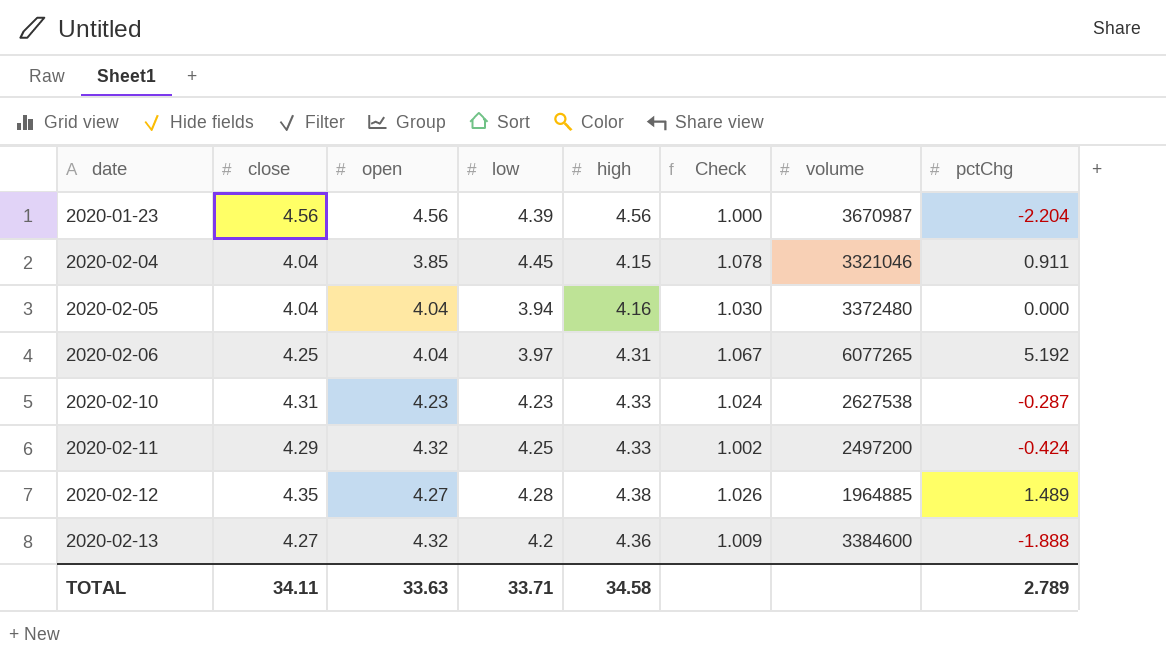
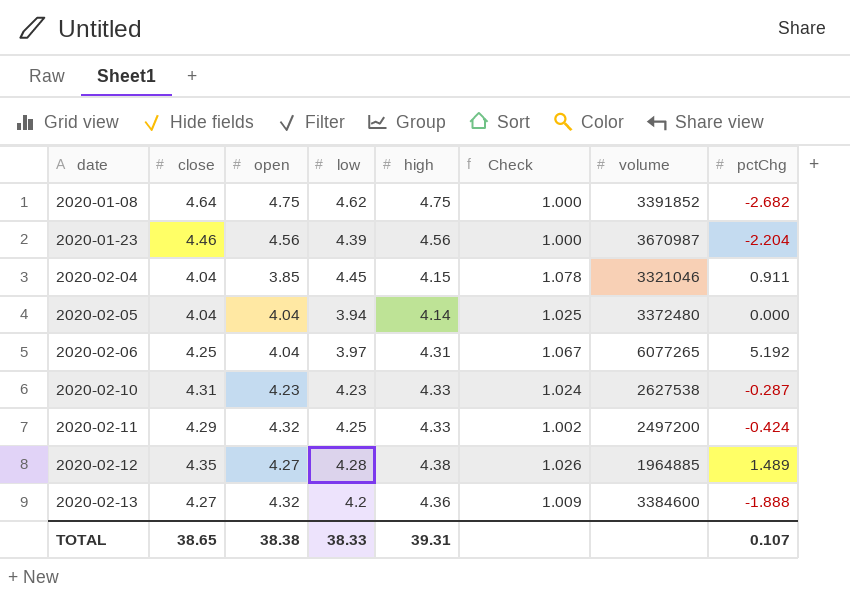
row 2020-01-08: none -> 4.64 | 4.75 | 4.62 | 4.75 | 1.000 | 3391852 | -2.682
2020-01-23 | close: 4.56 -> 4.46
2020-02-05 | high: 4.16 -> 4.14
2020-02-05 | Check: 1.030 -> 1.025
TOTAL | close: 34.11 -> 38.65
TOTAL | open: 33.63 -> 38.38
TOTAL | low: 33.71 -> 38.33
TOTAL | high: 34.58 -> 39.31
TOTAL | pctChg: 2.789 -> 0.107

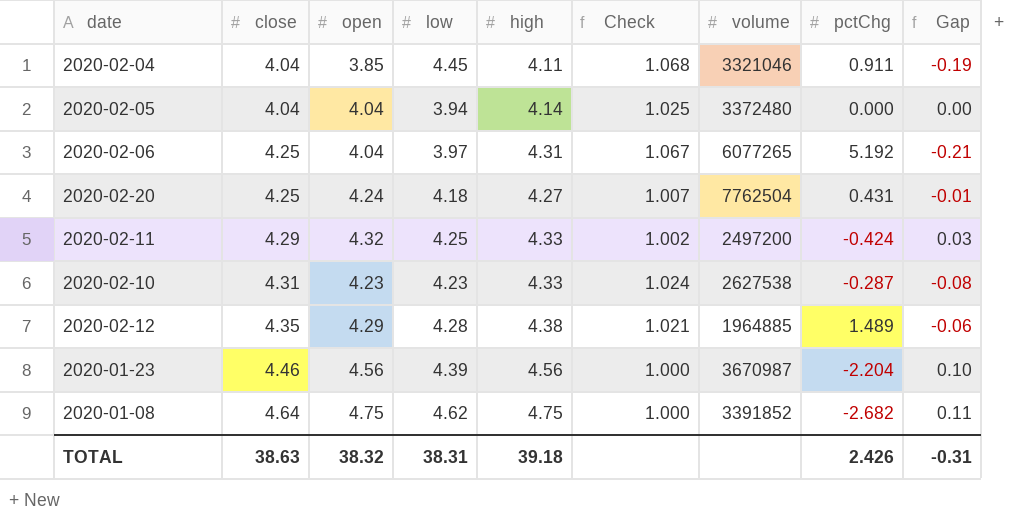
row order: date ascending -> close ascending
column Gap | formula: none -> [open] - [close]
row 2020-02-13: 4.27 | 4.32 | 4.2 | 4.36 | 1.009 | 3384600 | -1.888 -> none
2020-02-04 | high: 4.15 -> 4.11
2020-02-04 | Check: 1.078 -> 1.068
row 2020-02-20: none -> 4.25 | 4.24 | 4.18 | 4.27 | 1.007 | 7762504 | 0.431 | -0.01
2020-02-12 | open: 4.27 -> 4.29
2020-02-12 | Check: 1.026 -> 1.021
TOTAL | close: 38.65 -> 38.63
TOTAL | open: 38.38 -> 38.32
TOTAL | low: 38.33 -> 38.31
TOTAL | high: 39.31 -> 39.18
TOTAL | pctChg: 0.107 -> 2.426

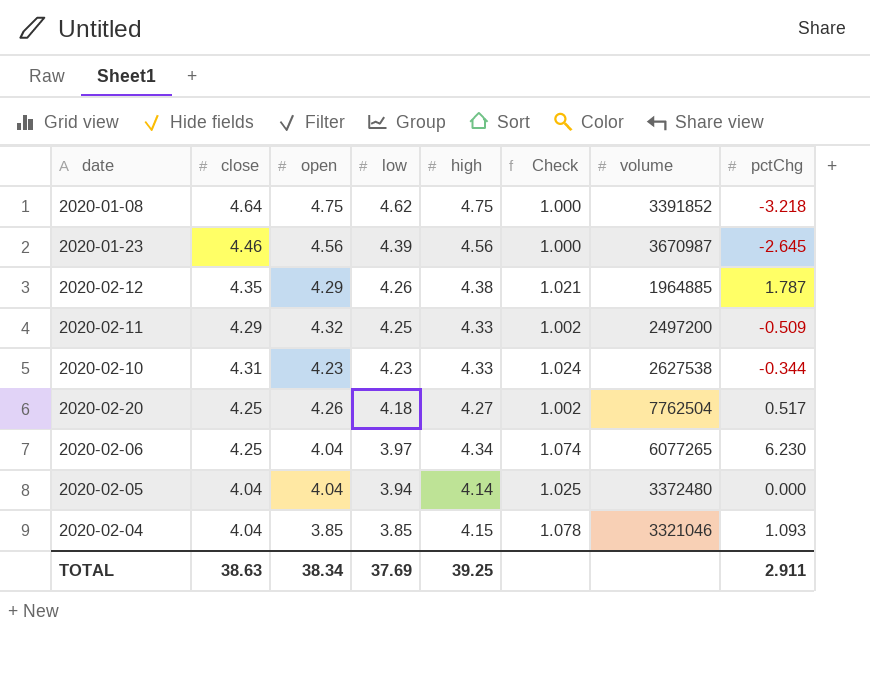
row order: close ascending -> low descending
column Gap | formula: [open] - [close] -> none
2020-01-08 | pctChg: -2.682 -> -3.218
2020-01-23 | pctChg: -2.204 -> -2.645
2020-02-12 | low: 4.28 -> 4.26
2020-02-12 | pctChg: 1.489 -> 1.787
2020-02-11 | pctChg: -0.424 -> -0.509
2020-02-10 | pctChg: -0.287 -> -0.344
2020-02-20 | open: 4.24 -> 4.26
2020-02-20 | Check: 1.007 -> 1.002
2020-02-20 | pctChg: 0.431 -> 0.517
2020-02-06 | high: 4.31 -> 4.34
2020-02-06 | Check: 1.067 -> 1.074
2020-02-06 | pctChg: 5.192 -> 6.230
2020-02-04 | low: 4.45 -> 3.85
2020-02-04 | high: 4.11 -> 4.15
2020-02-04 | Check: 1.068 -> 1.078
2020-02-04 | pctChg: 0.911 -> 1.093
TOTAL | open: 38.32 -> 38.34
TOTAL | low: 38.31 -> 37.69
TOTAL | high: 39.18 -> 39.25
TOTAL | pctChg: 2.426 -> 2.911

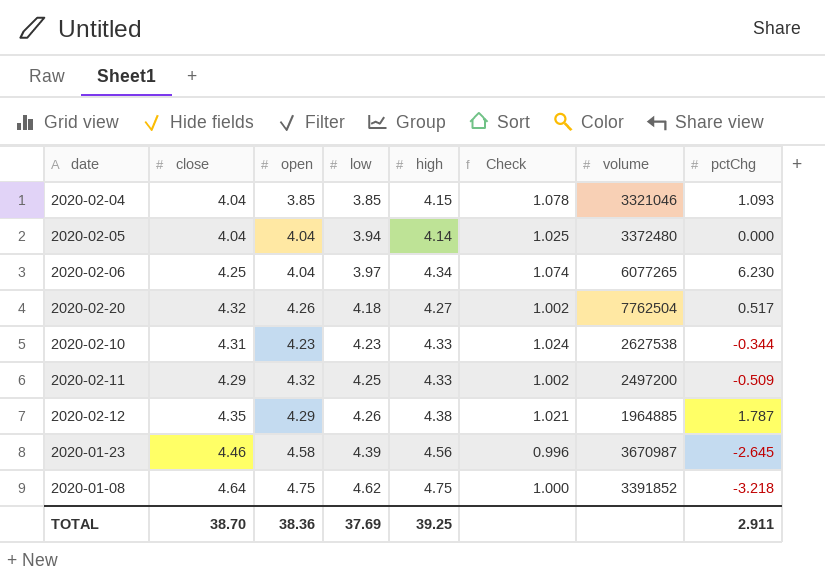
row order: low descending -> low ascending
2020-02-20 | close: 4.25 -> 4.32
2020-01-23 | open: 4.56 -> 4.58
2020-01-23 | Check: 1.000 -> 0.996
TOTAL | close: 38.63 -> 38.70
TOTAL | open: 38.34 -> 38.36

